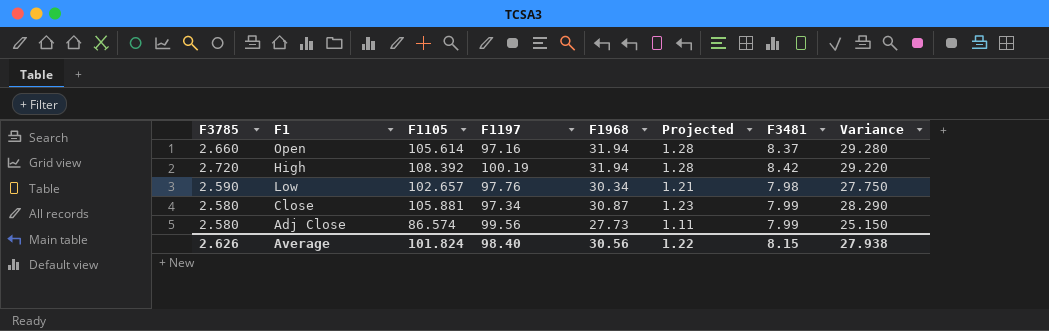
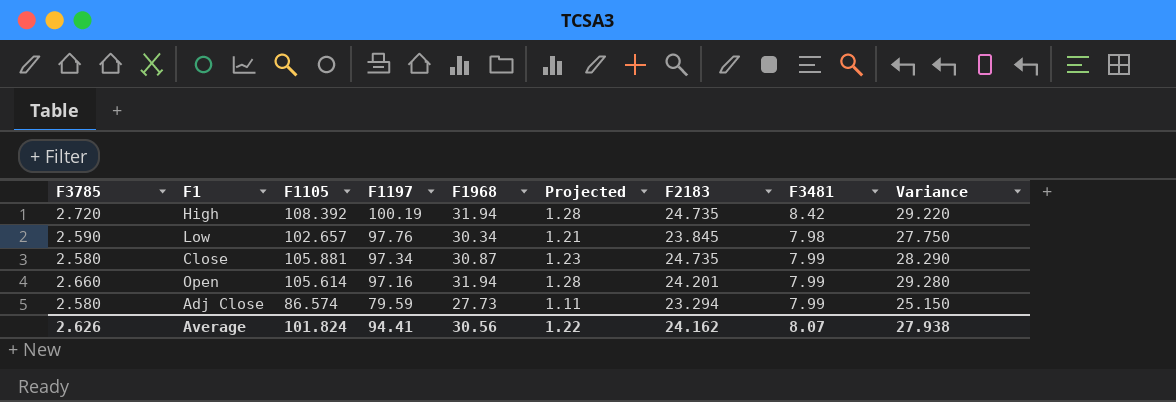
row order: none -> F1197 descending
column F2183 | position: none -> 7
Open | F3481: 8.37 -> 7.99
Adj Close | F1197: 99.56 -> 79.59
Average | F1197: 98.40 -> 94.41
Average | F3481: 8.15 -> 8.07

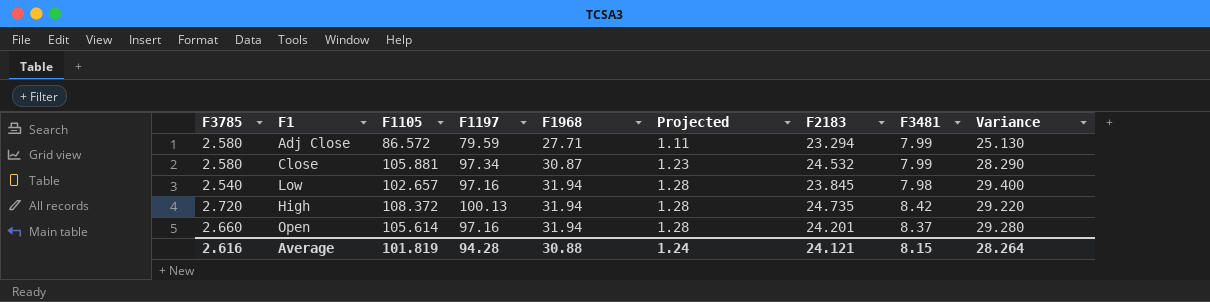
row order: F1197 descending -> F1968 ascending
Adj Close | F1105: 86.574 -> 86.572
Adj Close | F1968: 27.73 -> 27.71
Adj Close | Variance: 25.150 -> 25.130
Close | F2183: 24.735 -> 24.532
Low | F3785: 2.590 -> 2.540
Low | F1197: 97.76 -> 97.16
Low | F1968: 30.34 -> 31.94
Low | Projected: 1.21 -> 1.28
Low | Variance: 27.750 -> 29.400
High | F1105: 108.392 -> 108.372
High | F1197: 100.19 -> 100.13
Open | F3481: 7.99 -> 8.37
Average | F3785: 2.626 -> 2.616
Average | F1105: 101.824 -> 101.819
Average | F1197: 94.41 -> 94.28
Average | F1968: 30.56 -> 30.88
Average | Projected: 1.22 -> 1.24
Average | F2183: 24.162 -> 24.121
Average | F3481: 8.07 -> 8.15
Average | Variance: 27.938 -> 28.264

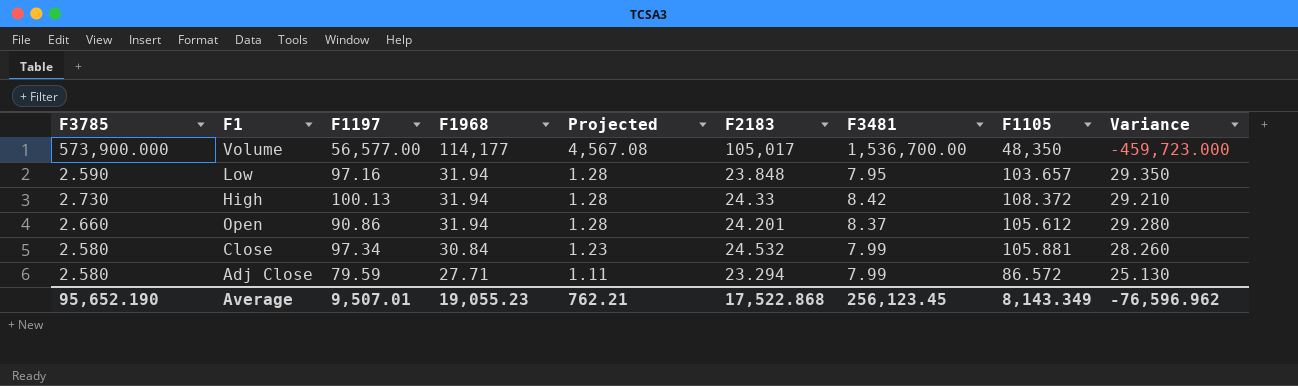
row order: F1968 ascending -> F1968 descending
column F1105 | position: 3 -> 8
row Volume: none -> 573,900.000 | 56,577.00 | 114,177 | 4,567.08 | 105,017 | 1,536,700.00 | 48,350 | -459,723.000
Low | F3785: 2.540 -> 2.590
Low | F2183: 23.845 -> 23.848
Low | F3481: 7.98 -> 7.95
Low | F1105: 102.657 -> 103.657
Low | Variance: 29.400 -> 29.350
High | F3785: 2.720 -> 2.730
High | F2183: 24.735 -> 24.33
High | Variance: 29.220 -> 29.210
Open | F1197: 97.16 -> 90.86
Open | F1105: 105.614 -> 105.612
Close | F1968: 30.87 -> 30.84
Close | Variance: 28.290 -> 28.260
Average | F3785: 2.616 -> 95,652.190
Average | F1197: 94.28 -> 9,507.01
Average | F1968: 30.88 -> 19,055.23
Average | Projected: 1.24 -> 762.21
Average | F2183: 24.121 -> 17,522.868
Average | F3481: 8.15 -> 256,123.45
Average | F1105: 101.819 -> 8,143.349
Average | Variance: 28.264 -> -76,596.962

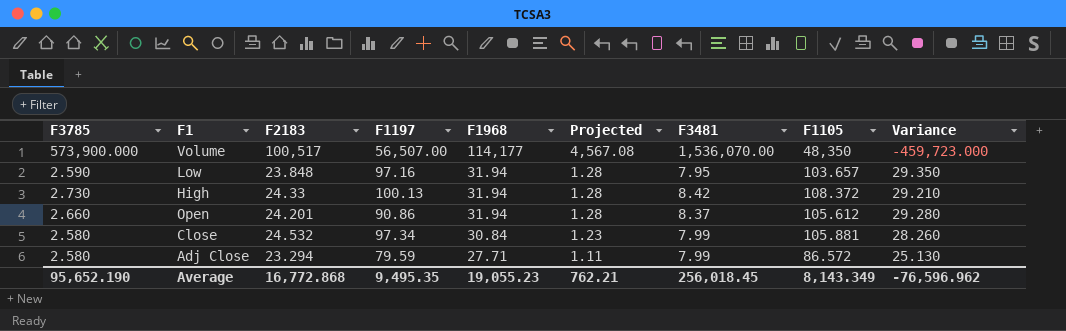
column F2183 | position: 6 -> 3
Volume | F2183: 105,017 -> 100,517
Volume | F1197: 56,577.00 -> 56,507.00
Volume | F3481: 1,536,700.00 -> 1,536,070.00
Average | F2183: 17,522.868 -> 16,772.868
Average | F1197: 9,507.01 -> 9,495.35
Average | F3481: 256,123.45 -> 256,018.45

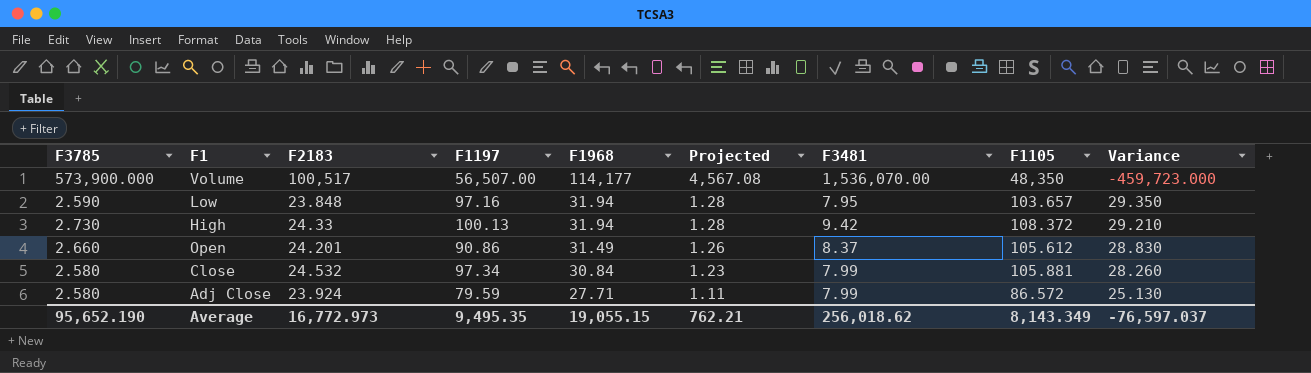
High | F3481: 8.42 -> 9.42
Open | F1968: 31.94 -> 31.49
Open | Projected: 1.28 -> 1.26
Open | Variance: 29.280 -> 28.830
Adj Close | F2183: 23.294 -> 23.924
Average | F2183: 16,772.868 -> 16,772.973
Average | F1968: 19,055.23 -> 19,055.15
Average | F3481: 256,018.45 -> 256,018.62
Average | Variance: -76,596.962 -> -76,597.037

